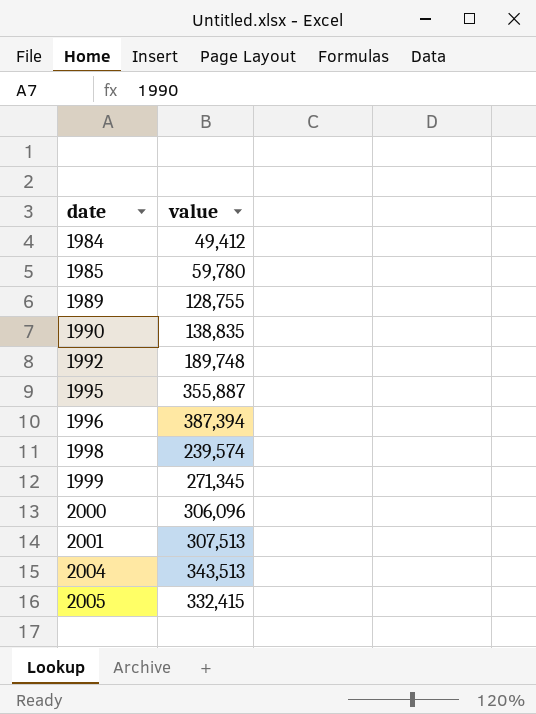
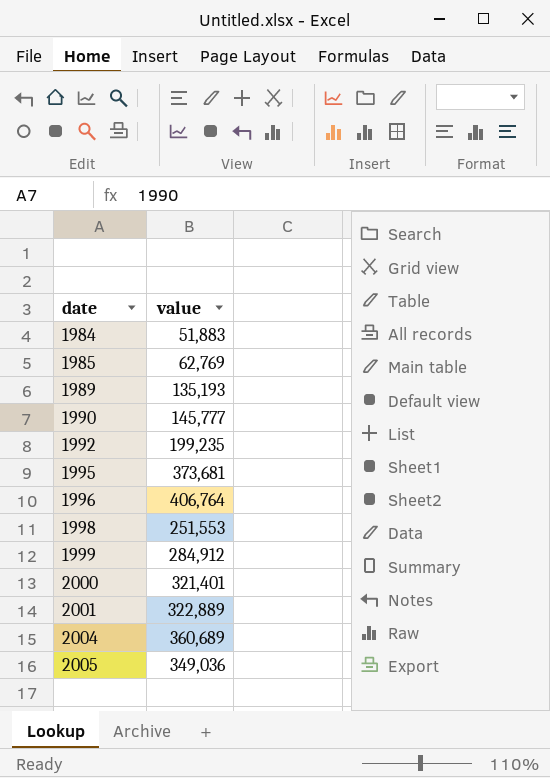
1984 | value: 49,412 -> 51,883
1985 | value: 59,780 -> 62,769
1989 | value: 128,755 -> 135,193
1990 | value: 138,835 -> 145,777
1992 | value: 189,748 -> 199,235
1995 | value: 355,887 -> 373,681
1996 | value: 387,394 -> 406,764
1998 | value: 239,574 -> 251,553
1999 | value: 271,345 -> 284,912
2000 | value: 306,096 -> 321,401
2001 | value: 307,513 -> 322,889
2004 | value: 343,513 -> 360,689
2005 | value: 332,415 -> 349,036

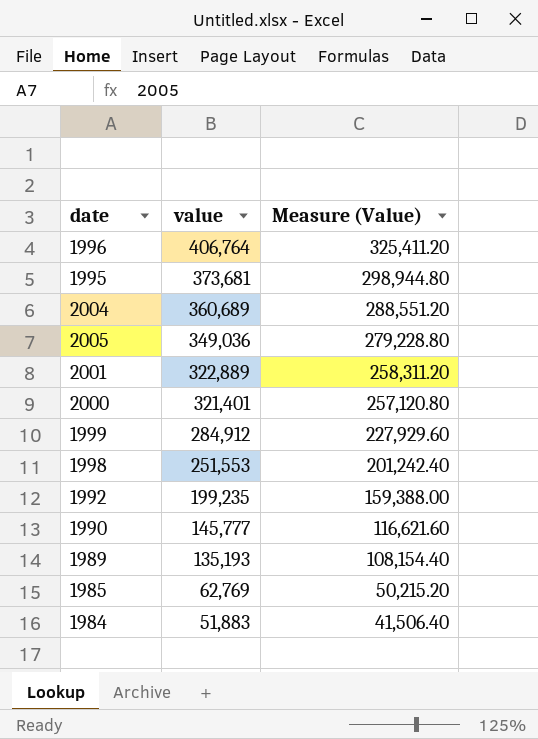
row order: date ascending -> value descending
column Measure (Value) | formula: none -> [value] * 0.8

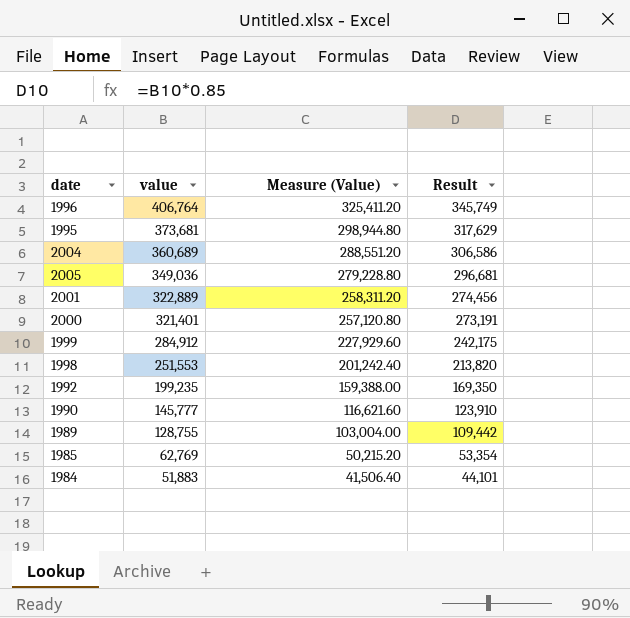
column Result | formula: none -> [value] * 0.85
1989 | value: 135,193 -> 128,755
1989 | Measure (Value): 108,154.40 -> 103,004.00

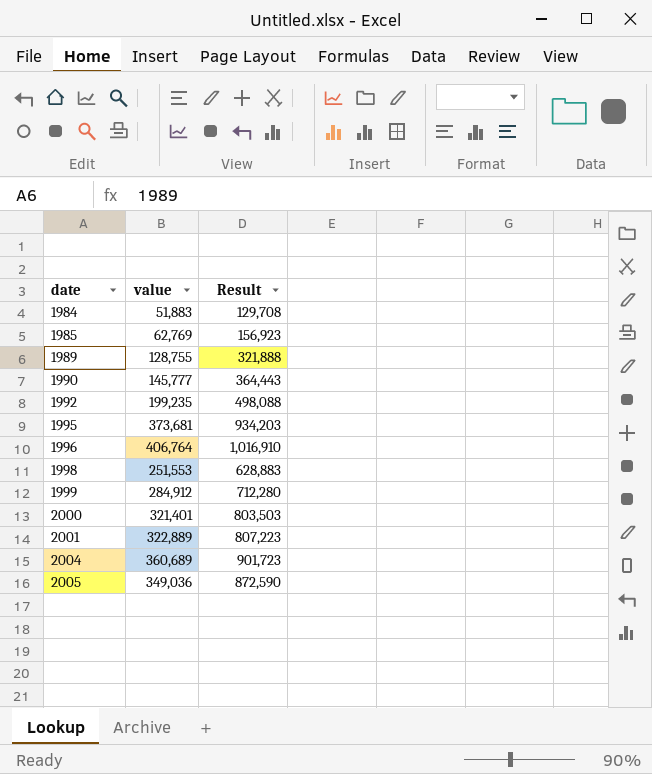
row order: value descending -> date ascending
column Measure (Value) | formula: [value] * 0.8 -> none
column Result | formula: [value] * 0.85 -> [value] * 2.5

